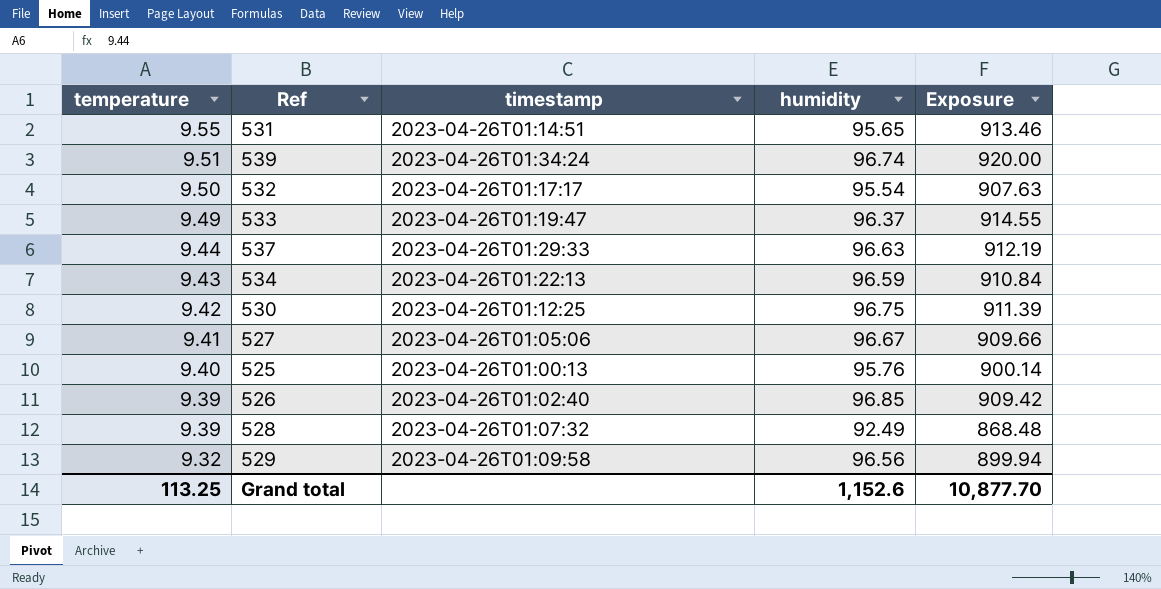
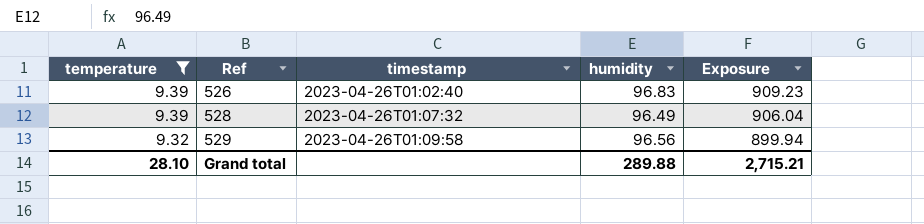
filter: none -> temperature <= 9.39
526 | humidity: 96.85 -> 96.83
526 | Exposure: 909.42 -> 909.23
528 | humidity: 92.49 -> 96.49
528 | Exposure: 868.48 -> 906.04
Grand total | temperature: 113.25 -> 28.10
Grand total | humidity: 1,152.6 -> 289.88
Grand total | Exposure: 10,877.70 -> 2,715.21

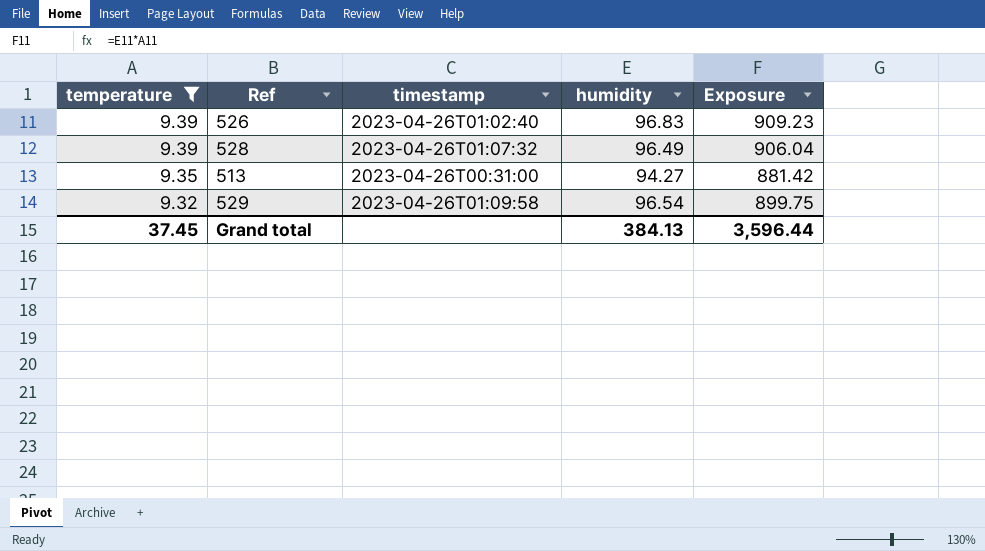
row 513: none -> 9.35 | 2023-04-26T00:31:00 | 94.27 | 881.42
529 | humidity: 96.56 -> 96.54
529 | Exposure: 899.94 -> 899.75
Grand total | temperature: 28.10 -> 37.45
Grand total | humidity: 289.88 -> 384.13
Grand total | Exposure: 2,715.21 -> 3,596.44

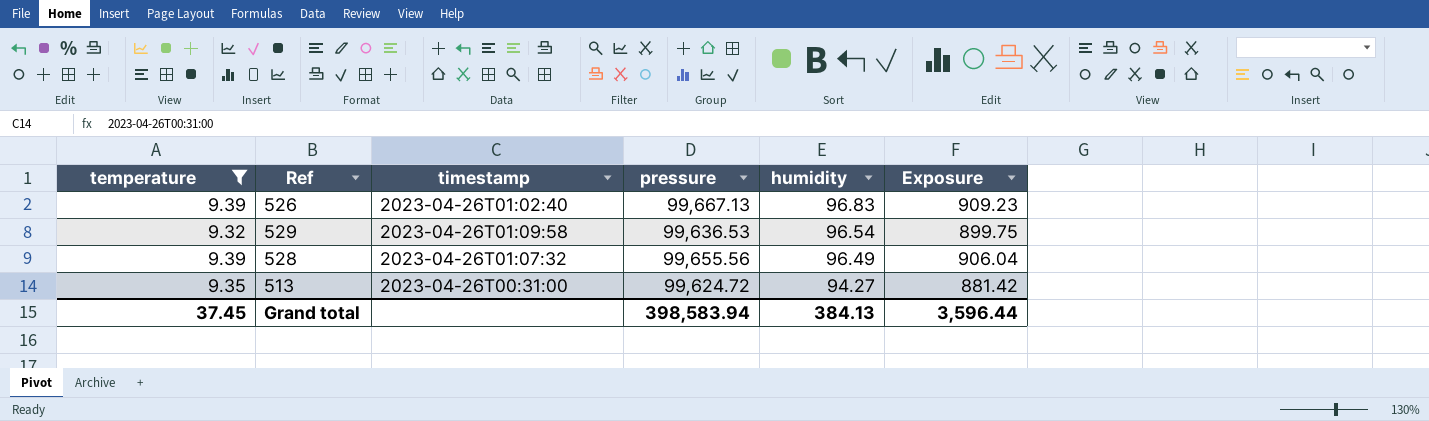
row order: temperature descending -> humidity descending
column pressure | position: none -> 4

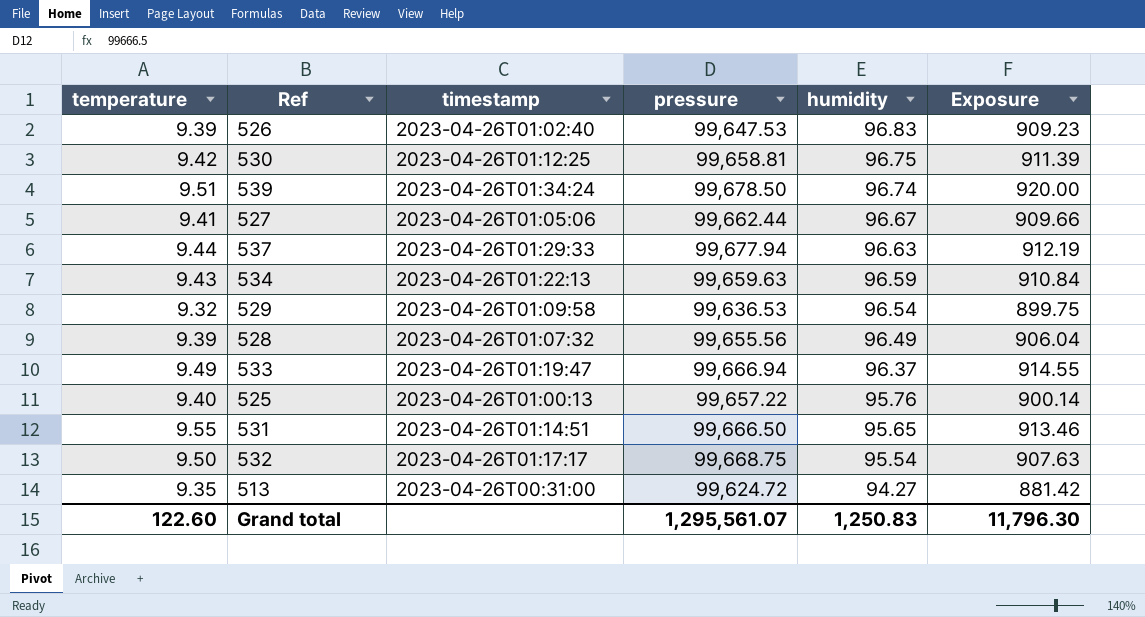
filter: temperature <= 9.39 -> none
526 | pressure: 99,667.13 -> 99,647.53
Grand total | temperature: 37.45 -> 122.60
Grand total | pressure: 398,583.94 -> 1,295,561.07
Grand total | humidity: 384.13 -> 1,250.83
Grand total | Exposure: 3,596.44 -> 11,796.30

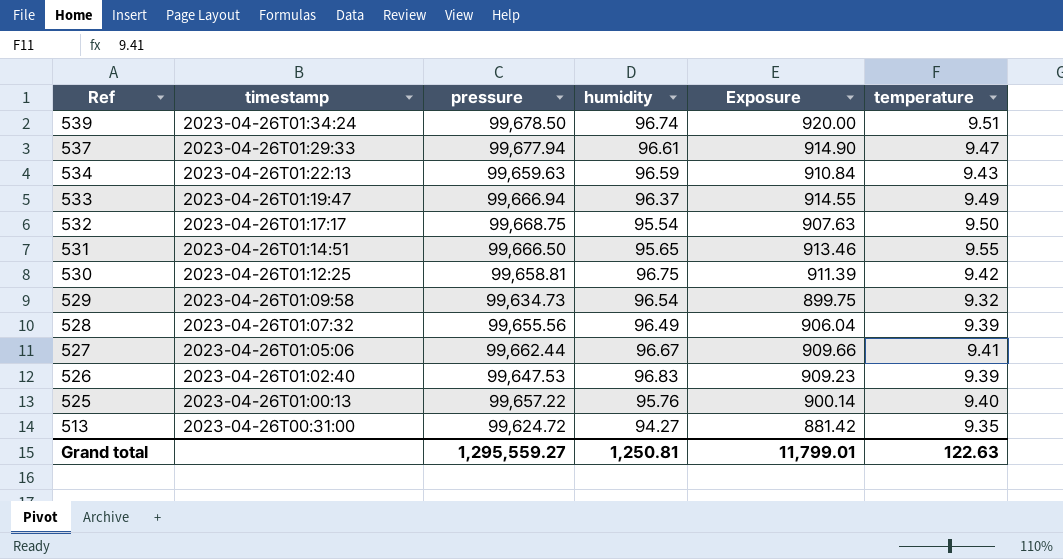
row order: humidity descending -> Ref descending
column temperature | position: 1 -> 6
537 | humidity: 96.63 -> 96.61
537 | Exposure: 912.19 -> 914.90
537 | temperature: 9.44 -> 9.47
529 | pressure: 99,636.53 -> 99,634.73
Grand total | pressure: 1,295,561.07 -> 1,295,559.27
Grand total | humidity: 1,250.83 -> 1,250.81
Grand total | Exposure: 11,796.30 -> 11,799.01
Grand total | temperature: 122.60 -> 122.63

